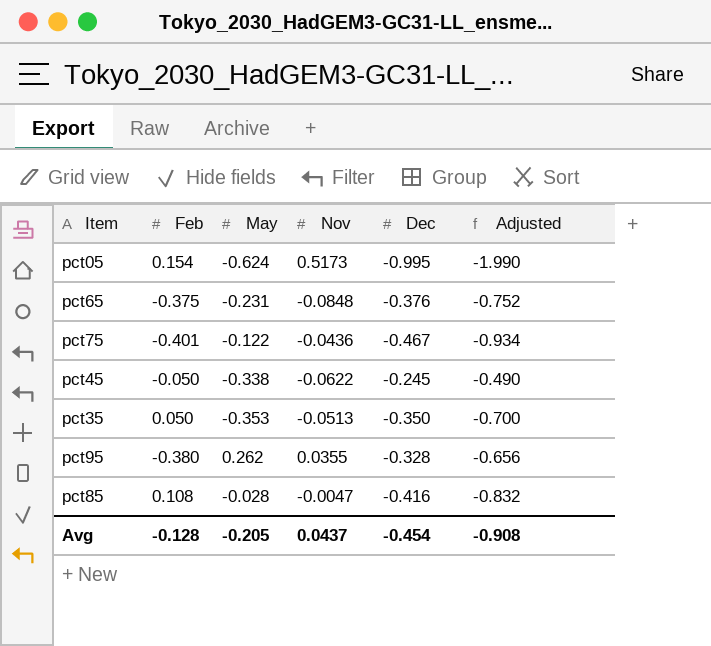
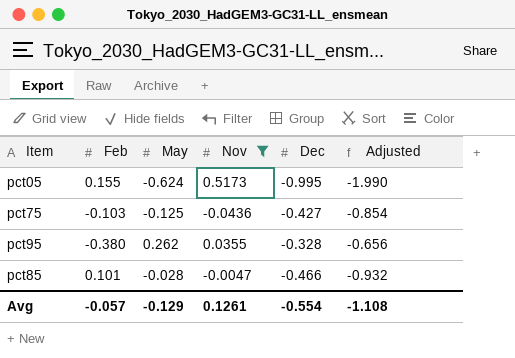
filter: none -> Nov >= -0.0436
pct05 | Feb: 0.154 -> 0.155
pct75 | Feb: -0.401 -> -0.103
pct75 | May: -0.122 -> -0.125
pct75 | Dec: -0.467 -> -0.427
pct75 | Adjusted: -0.934 -> -0.854
pct85 | Feb: 0.108 -> 0.101
pct85 | Dec: -0.416 -> -0.466
pct85 | Adjusted: -0.832 -> -0.932
Avg | Feb: -0.128 -> -0.057
Avg | May: -0.205 -> -0.129
Avg | Nov: 0.0437 -> 0.1261
Avg | Dec: -0.454 -> -0.554
Avg | Adjusted: -0.908 -> -1.108

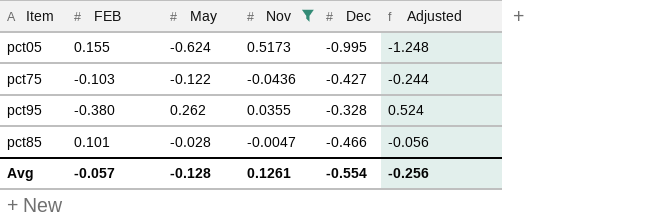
column name: Feb -> FEB
column Adjusted | formula: [Dec] * 2 -> [May] * 2
pct75 | May: -0.125 -> -0.122
Avg | May: -0.129 -> -0.128
Avg | Adjusted: -1.108 -> -0.256

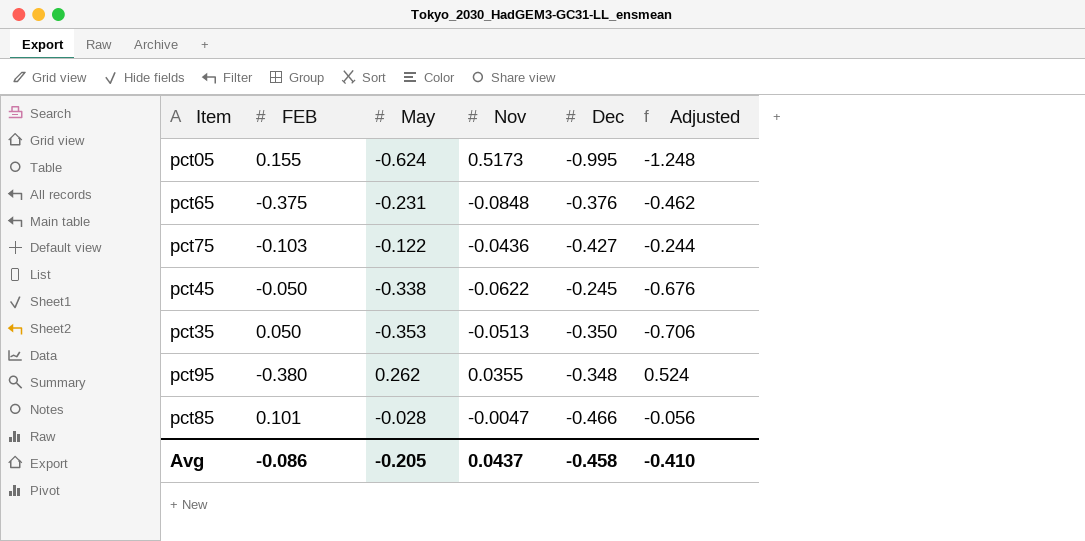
filter: Nov >= -0.0436 -> none
pct95 | Dec: -0.328 -> -0.348
Avg | FEB: -0.057 -> -0.086
Avg | May: -0.128 -> -0.205
Avg | Nov: 0.1261 -> 0.0437
Avg | Dec: -0.554 -> -0.458
Avg | Adjusted: -0.256 -> -0.410

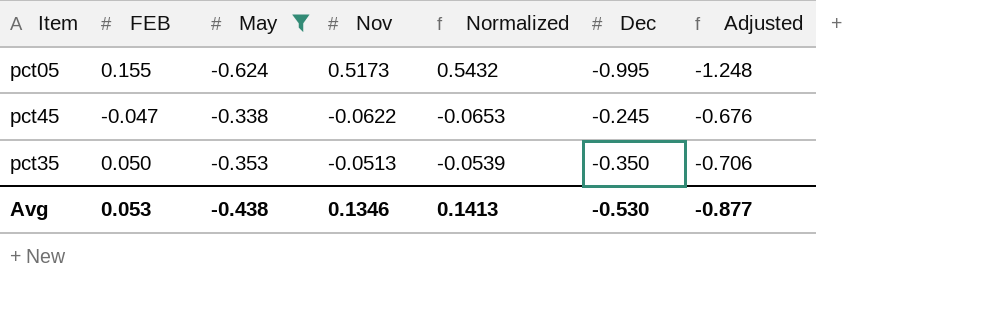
filter: none -> May <= -0.338
column Normalized | formula: none -> [Nov] * 1.05
pct45 | FEB: -0.050 -> -0.047
Avg | FEB: -0.086 -> 0.053
Avg | May: -0.205 -> -0.438
Avg | Nov: 0.0437 -> 0.1346
Avg | Dec: -0.458 -> -0.530
Avg | Adjusted: -0.410 -> -0.877

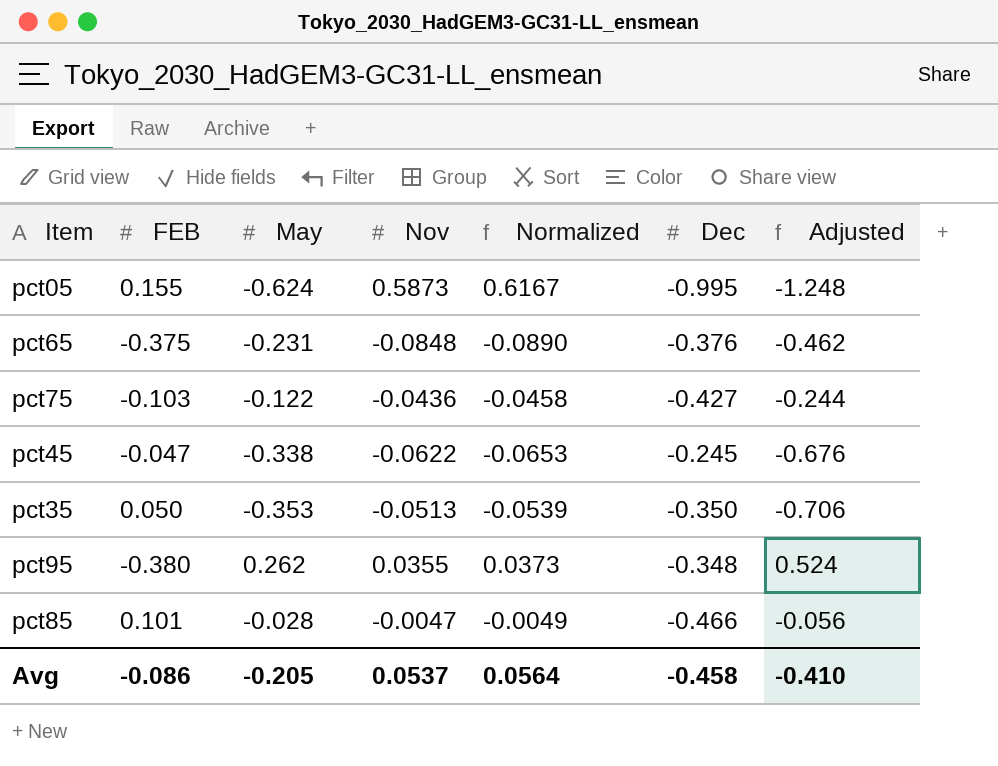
filter: May <= -0.338 -> none
pct05 | Nov: 0.5173 -> 0.5873
pct05 | Normalized: 0.5432 -> 0.6167
Avg | FEB: 0.053 -> -0.086
Avg | May: -0.438 -> -0.205
Avg | Nov: 0.1346 -> 0.0537
Avg | Normalized: 0.1413 -> 0.0564
Avg | Dec: -0.530 -> -0.458
Avg | Adjusted: -0.877 -> -0.410

